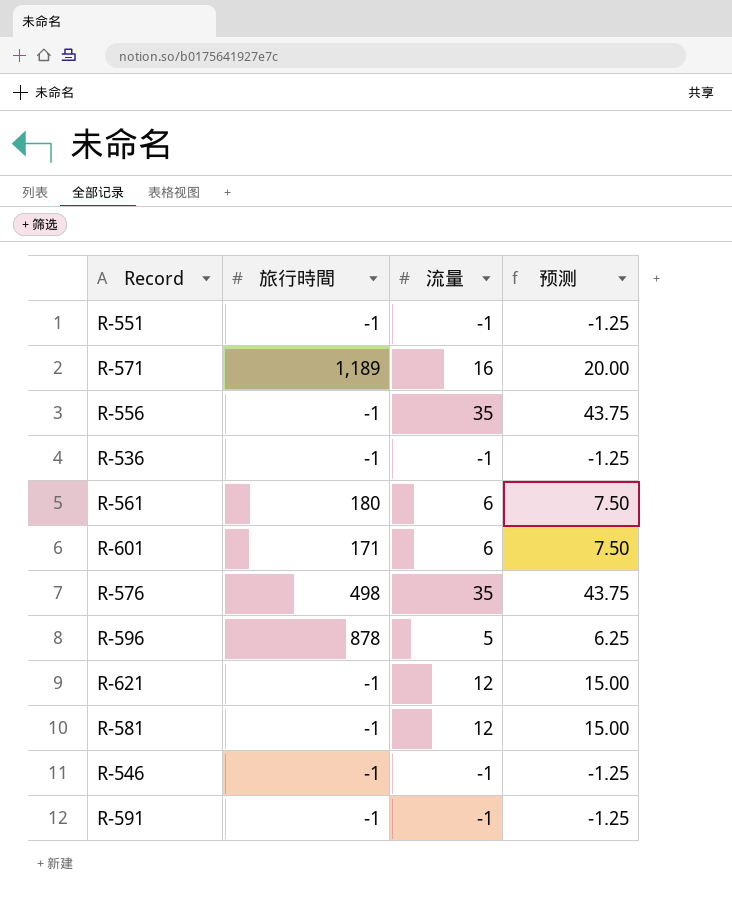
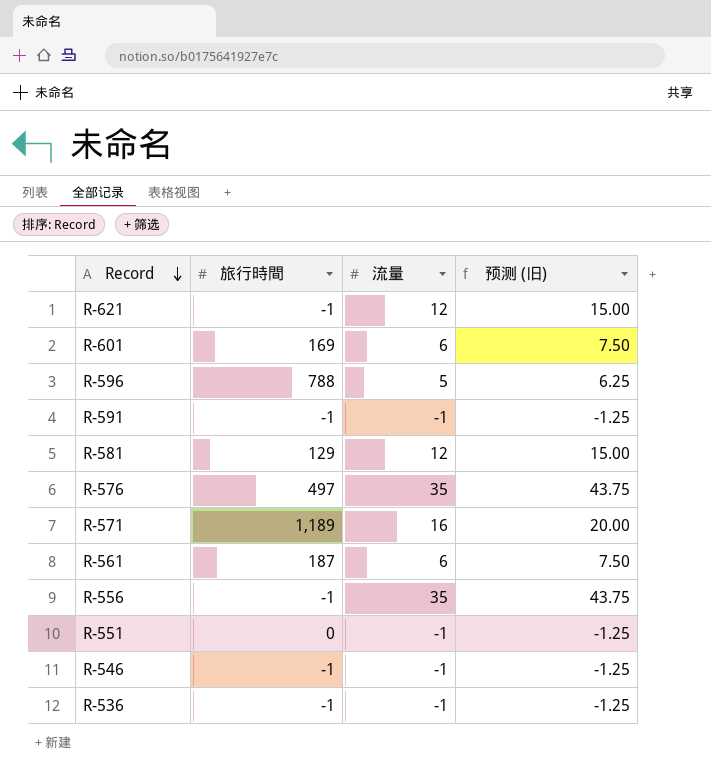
row order: none -> Record descending
column name: 预测 -> 预测 (旧)
R-601 | 旅行時間: 171 -> 169
R-596 | 旅行時間: 878 -> 788
R-581 | 旅行時間: -1 -> 129
R-576 | 旅行時間: 498 -> 497
R-561 | 旅行時間: 180 -> 187
R-551 | 旅行時間: -1 -> 0

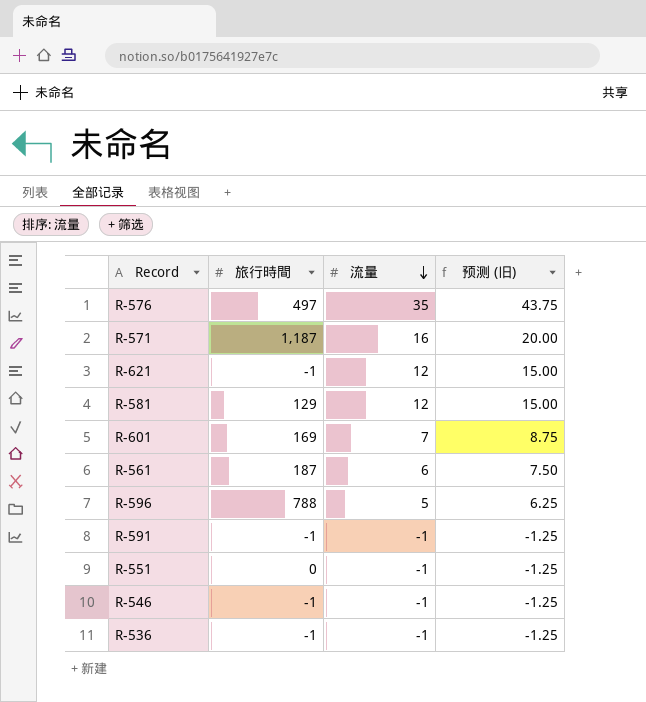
row order: Record descending -> 流量 descending
row R-556: -1 | 35 | 43.75 -> none
R-571 | 旅行時間: 1,189 -> 1,187
R-601 | 流量: 6 -> 7
R-601 | 预测 (旧): 7.50 -> 8.75

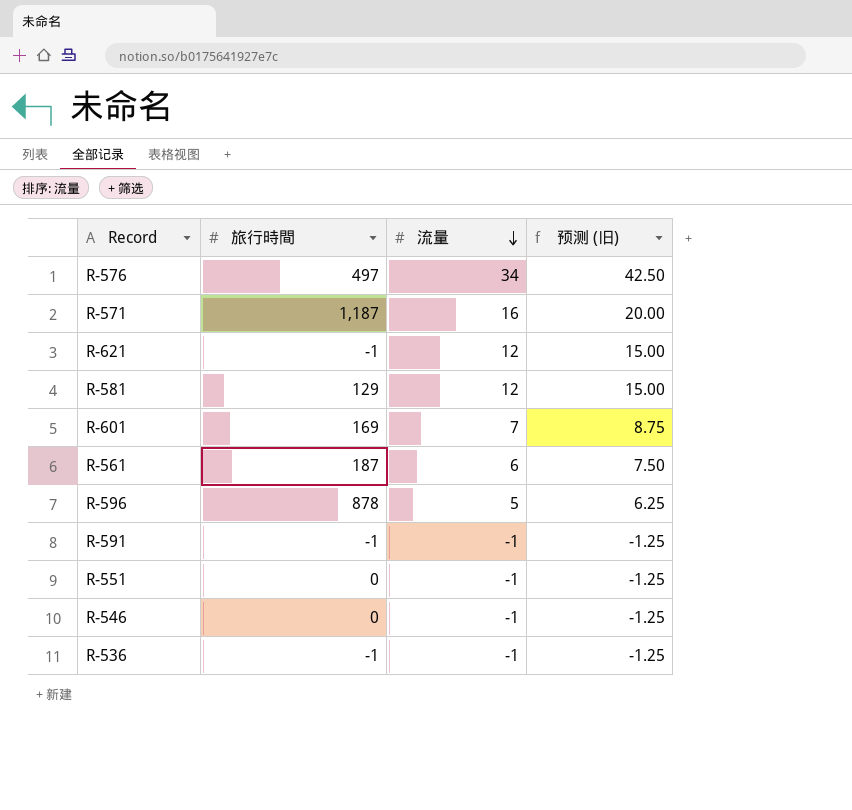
R-576 | 流量: 35 -> 34
R-576 | 预测 (旧): 43.75 -> 42.50
R-596 | 旅行時間: 788 -> 878
R-546 | 旅行時間: -1 -> 0

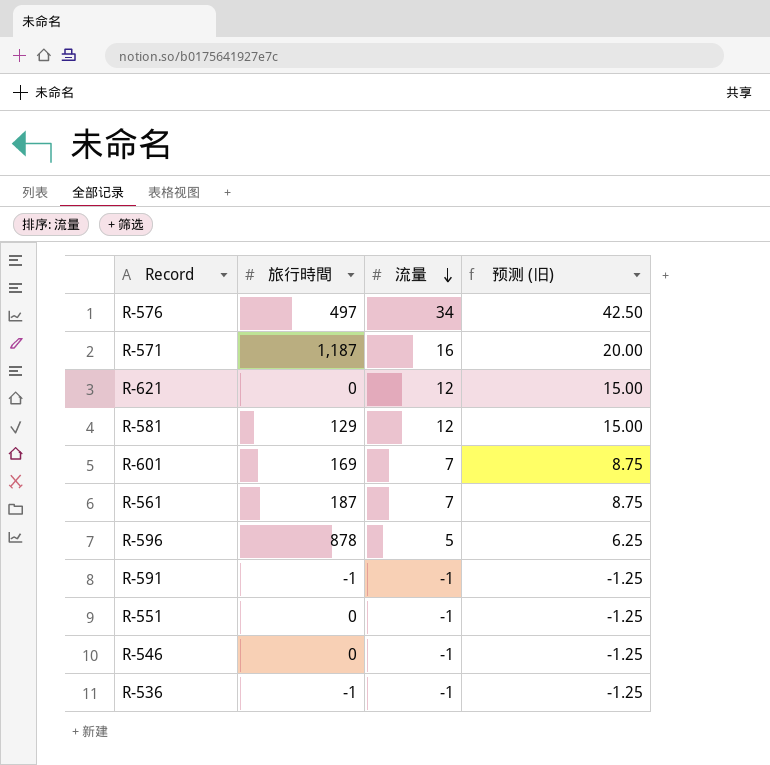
R-621 | 旅行時間: -1 -> 0
R-561 | 流量: 6 -> 7
R-561 | 预测 (旧): 7.50 -> 8.75

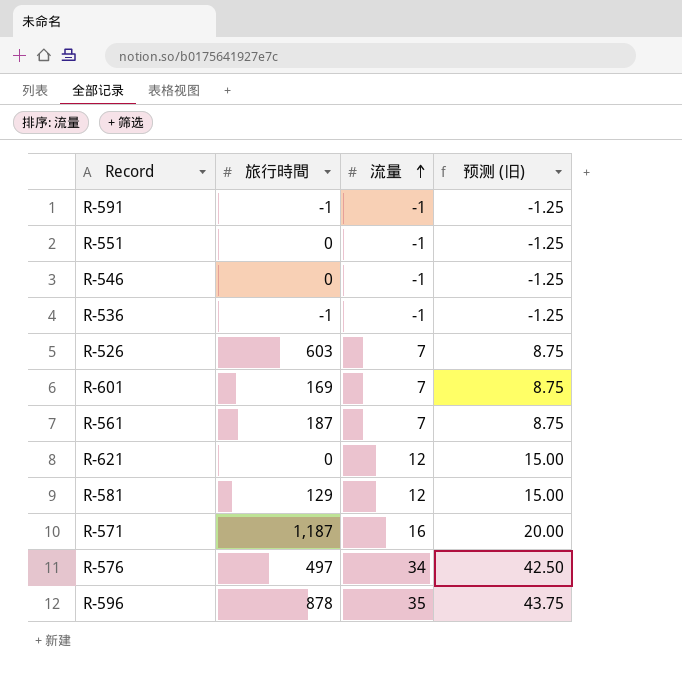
row order: 流量 descending -> 流量 ascending
row R-526: none -> 603 | 7 | 8.75
R-596 | 流量: 5 -> 35
R-596 | 预测 (旧): 6.25 -> 43.75

